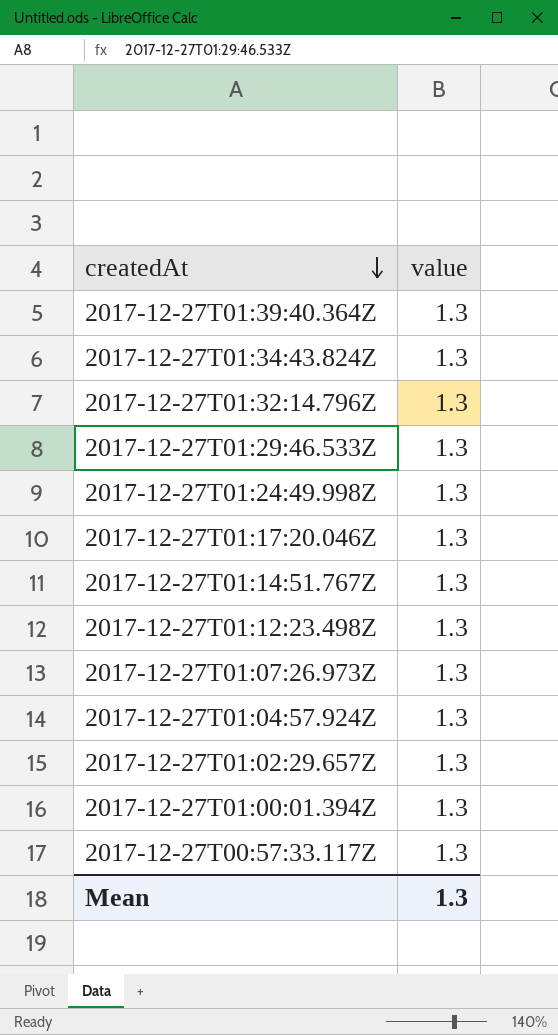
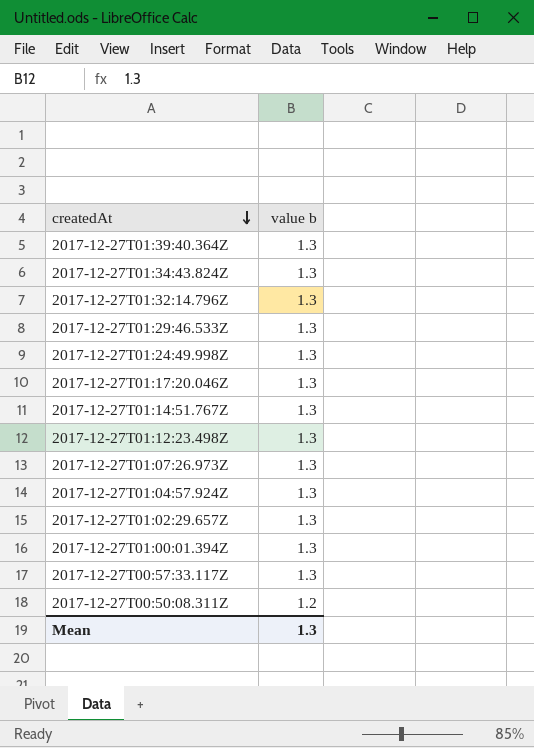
column name: value -> value b
row 2017-12-27T00:50:08.311Z: none -> 1.2

